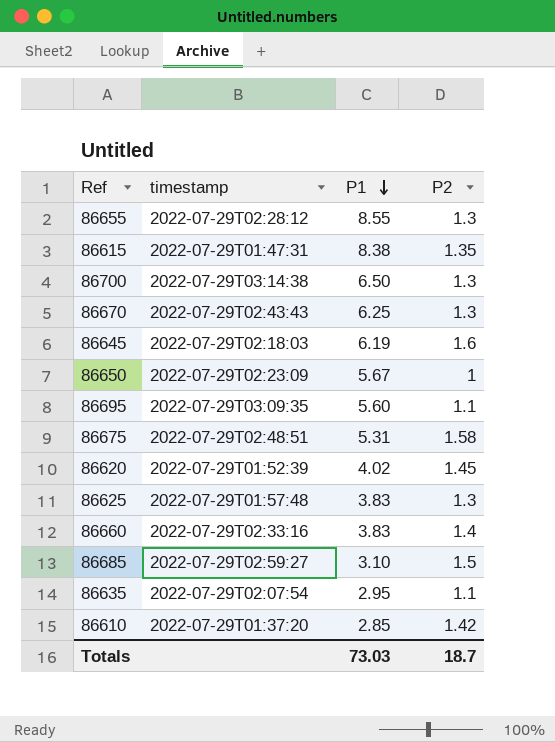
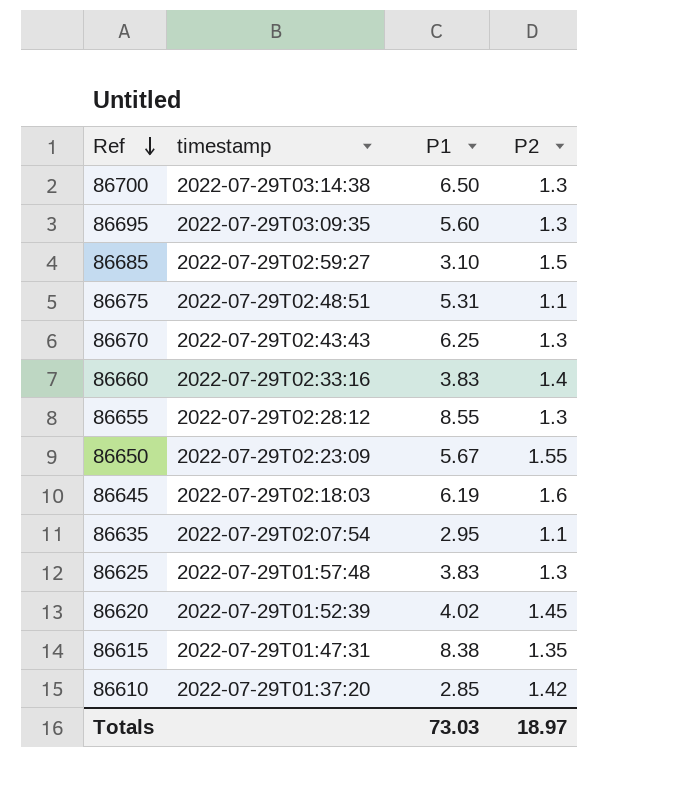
row order: P1 descending -> Ref descending
86695 | P2: 1.1 -> 1.3
86675 | P2: 1.58 -> 1.1
86650 | P2: 1 -> 1.55
Totals | P2: 18.7 -> 18.97

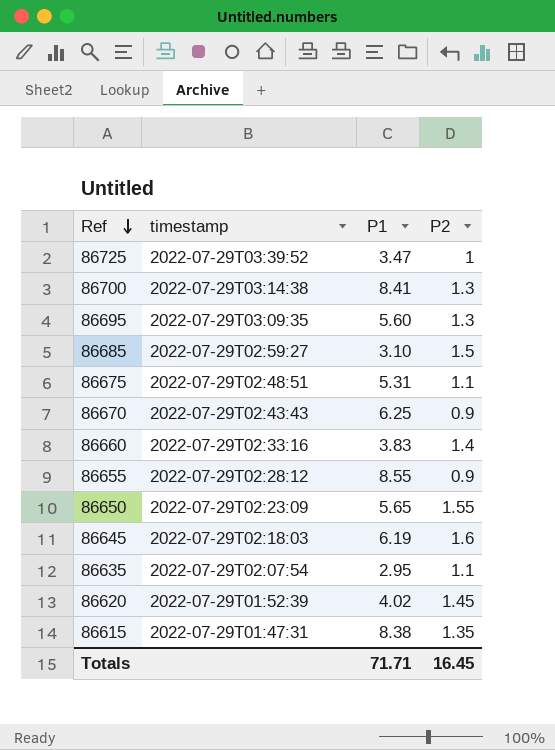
row 86625: 2022-07-29T01:57:48 | 3.83 | 1.3 -> none
row 86610: 2022-07-29T01:37:20 | 2.85 | 1.42 -> none
row 86725: none -> 2022-07-29T03:39:52 | 3.47 | 1
86700 | P1: 6.50 -> 8.41
86670 | P2: 1.3 -> 0.9
86655 | P2: 1.3 -> 0.9
86650 | P1: 5.67 -> 5.65
Totals | P1: 73.03 -> 71.71
Totals | P2: 18.97 -> 16.45

